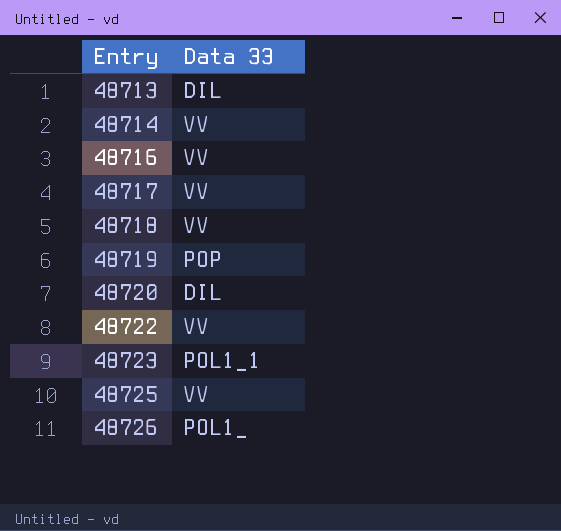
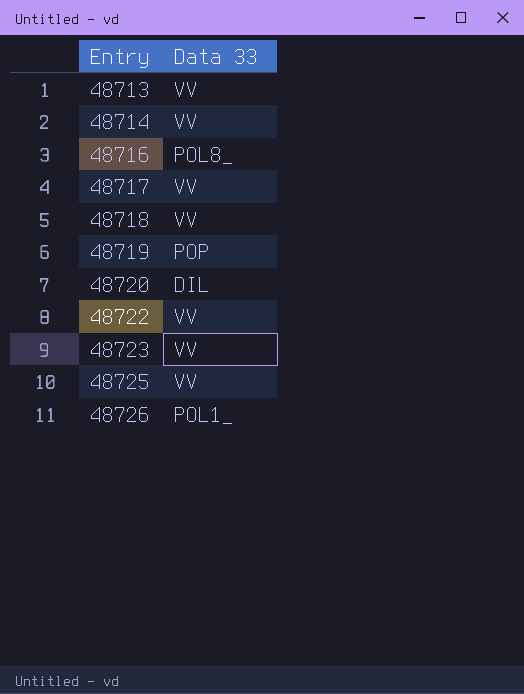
48713 | Data 33: DIL -> VV
48716 | Data 33: VV -> POL8_
48723 | Data 33: POL1_1 -> VV

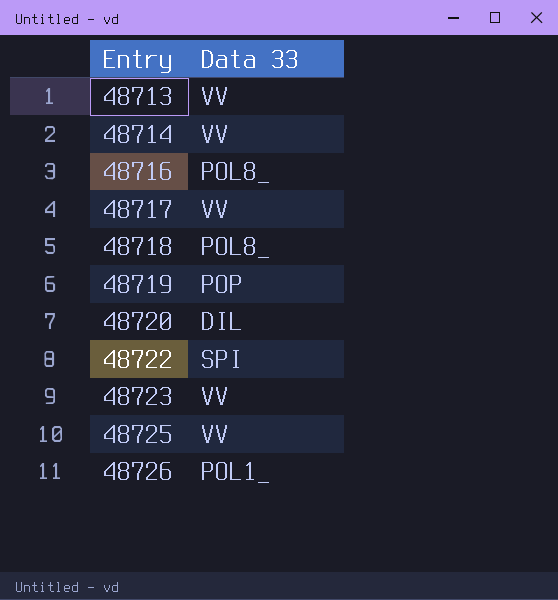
48718 | Data 33: VV -> POL8_
48722 | Data 33: VV -> SPI

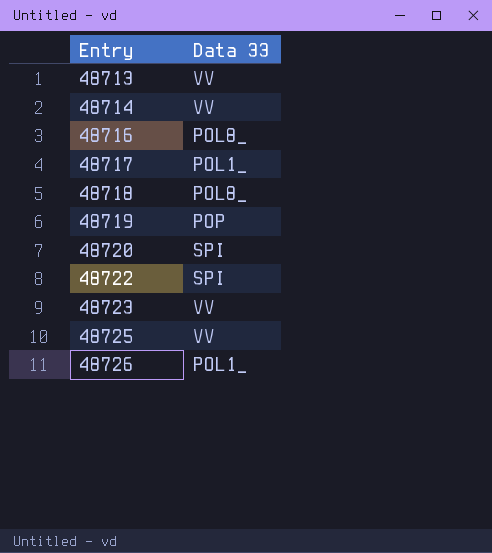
48717 | Data 33: VV -> POL1_
48720 | Data 33: DIL -> SPI

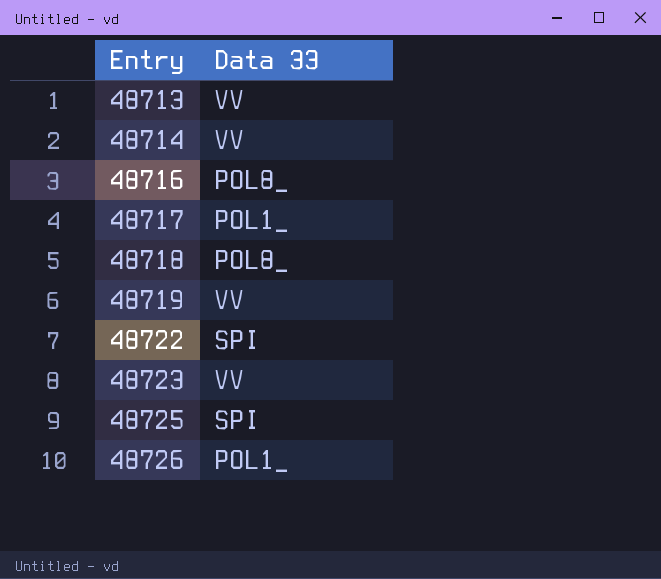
row 48720: SPI -> none
48719 | Data 33: POP -> VV
48725 | Data 33: VV -> SPI

